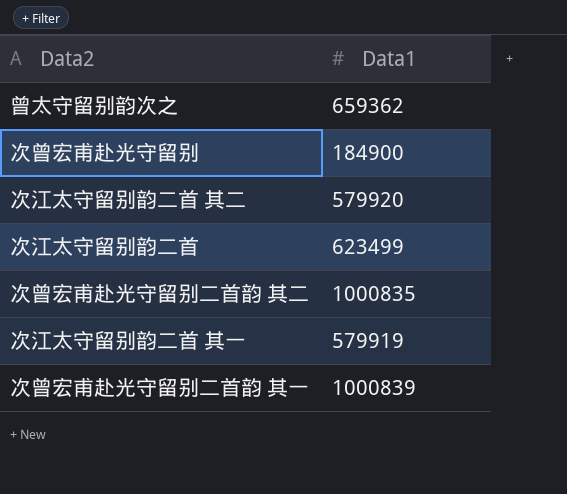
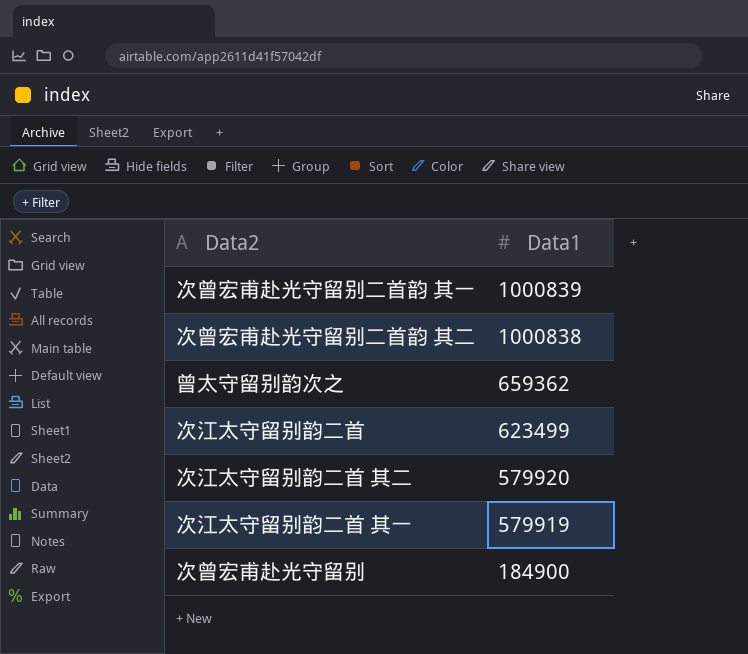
row order: none -> Data1 descending
次曾宏甫赴光守留别二首韵 其二 | Data1: 1000835 -> 1000838

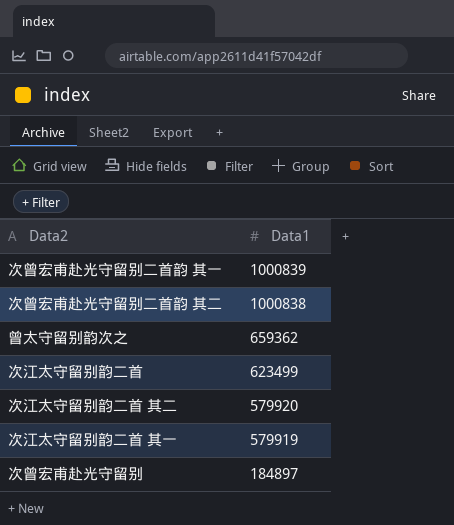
次曾宏甫赴光守留别 | Data1: 184900 -> 184897

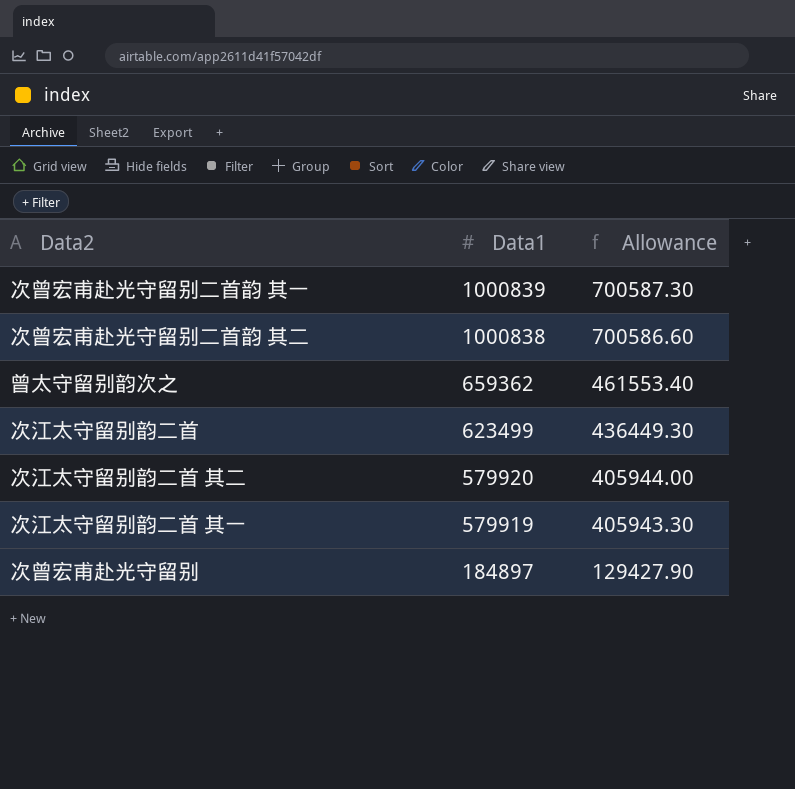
column Allowance | formula: none -> [Data1] * 0.7

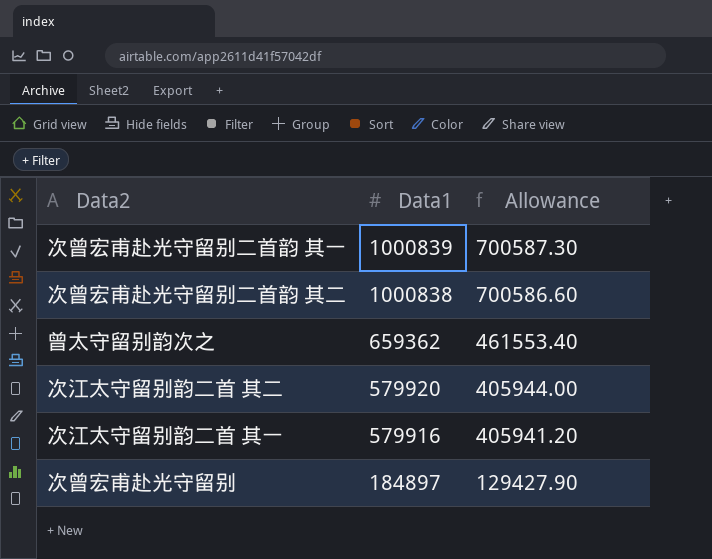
row 次江太守留别韵二首: 623499 | 436449.30 -> none
次江太守留别韵二首 其一 | Data1: 579919 -> 579916
次江太守留别韵二首 其一 | Allowance: 405943.30 -> 405941.20

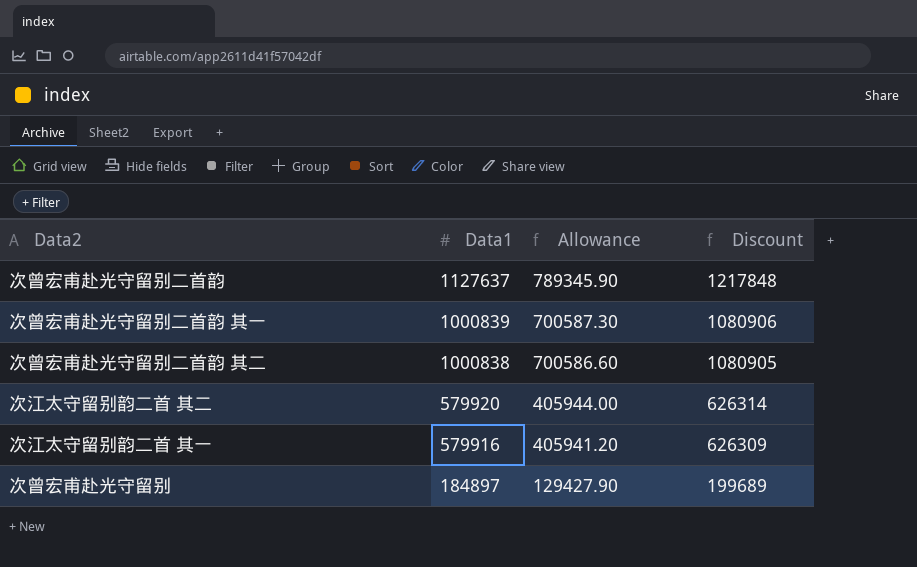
column Discount | formula: none -> [Data1] * 1.08
row 曾太守留别韵次之: 659362 | 461553.40 -> none
row 次曾宏甫赴光守留别二首韵: none -> 1127637 | 789345.90 | 1217848

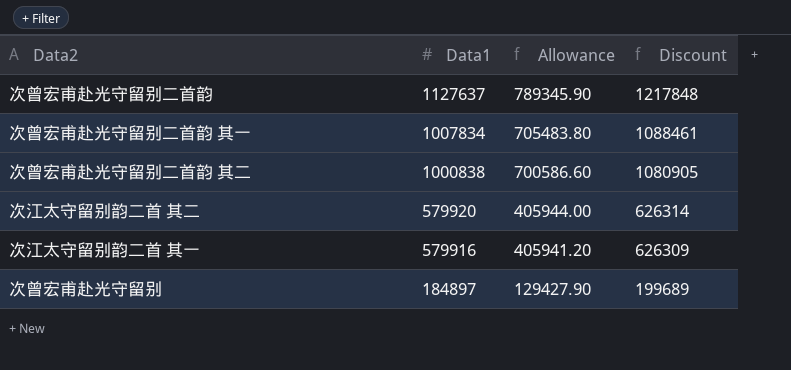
次曾宏甫赴光守留别二首韵 其一 | Data1: 1000839 -> 1007834
次曾宏甫赴光守留别二首韵 其一 | Allowance: 700587.30 -> 705483.80
次曾宏甫赴光守留别二首韵 其一 | Discount: 1080906 -> 1088461

